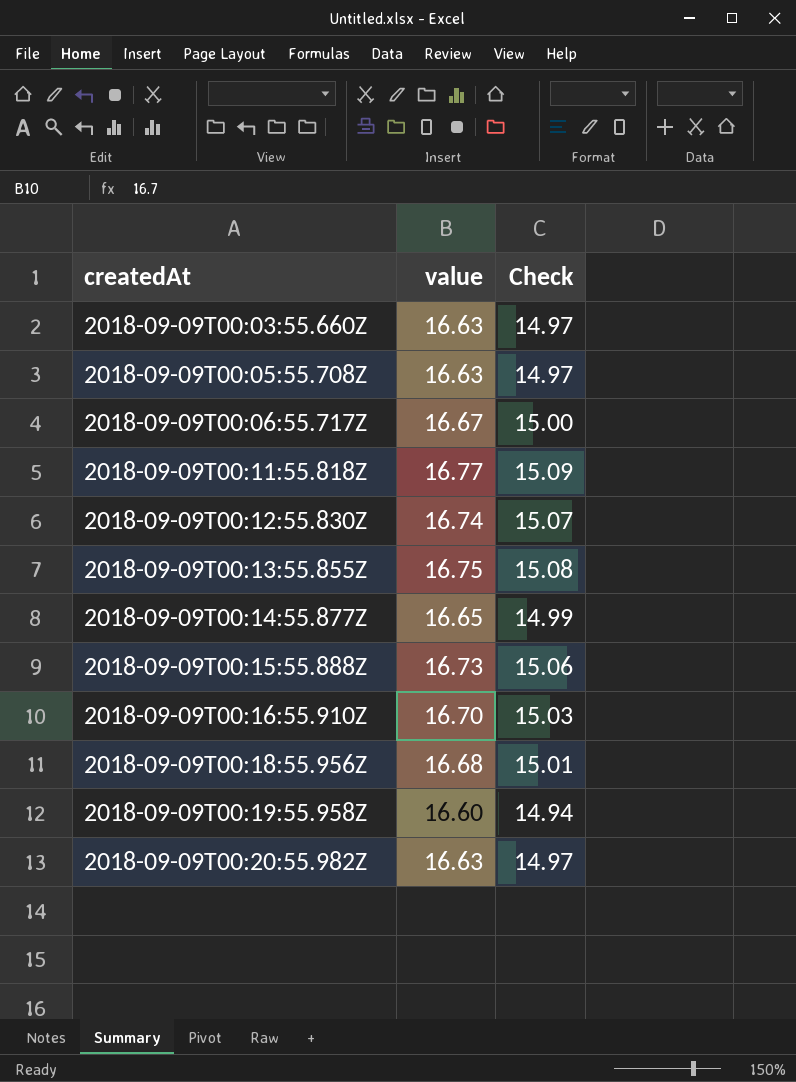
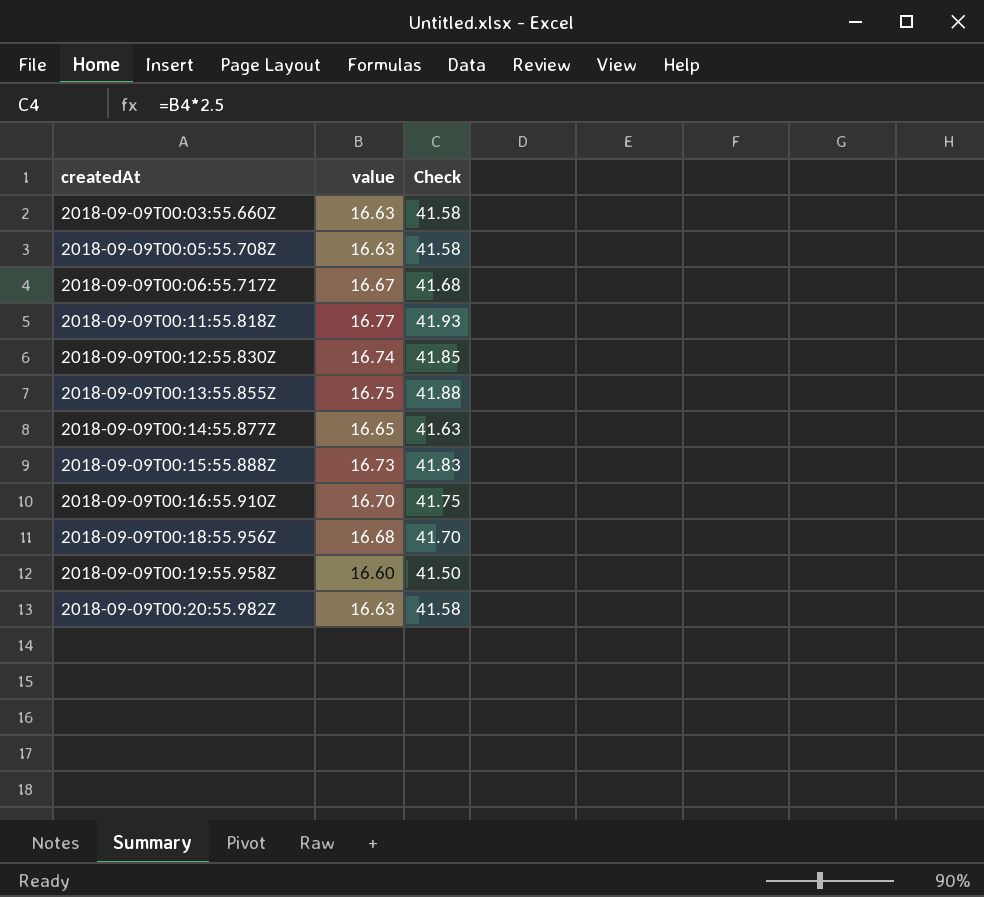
column Check | formula: [value] * 0.9 -> [value] * 2.5

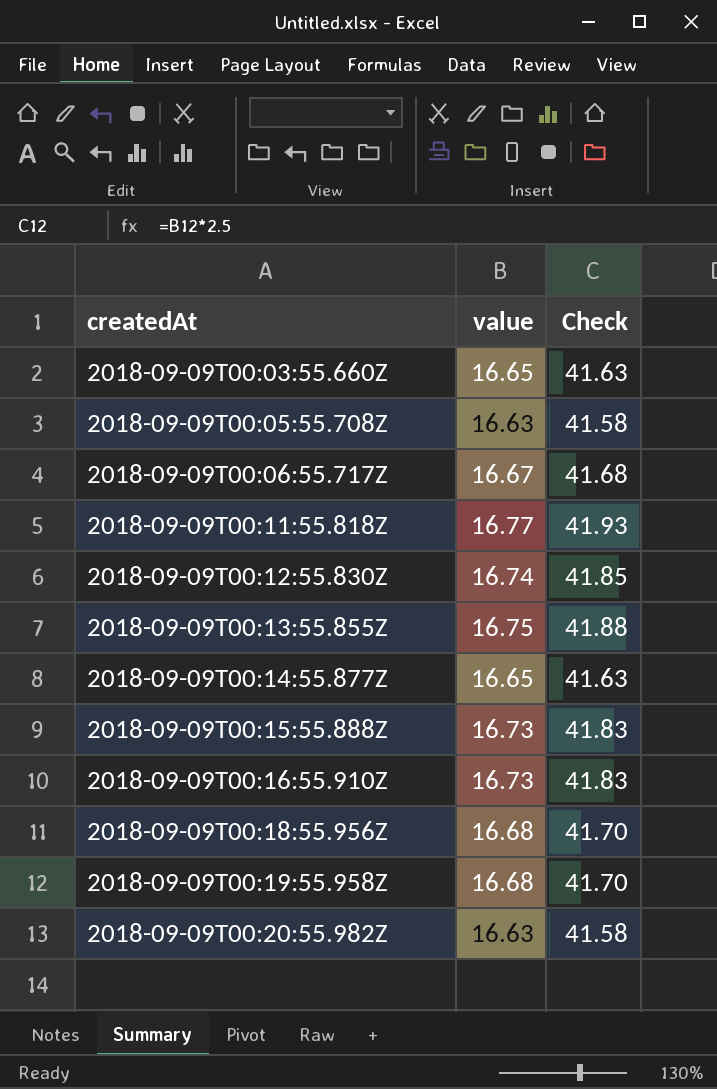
2018-09-09T00:03:55.660Z | value: 16.63 -> 16.65
2018-09-09T00:03:55.660Z | Check: 41.58 -> 41.63
2018-09-09T00:16:55.910Z | value: 16.70 -> 16.73
2018-09-09T00:16:55.910Z | Check: 41.75 -> 41.83
2018-09-09T00:19:55.958Z | value: 16.60 -> 16.68
2018-09-09T00:19:55.958Z | Check: 41.50 -> 41.70

